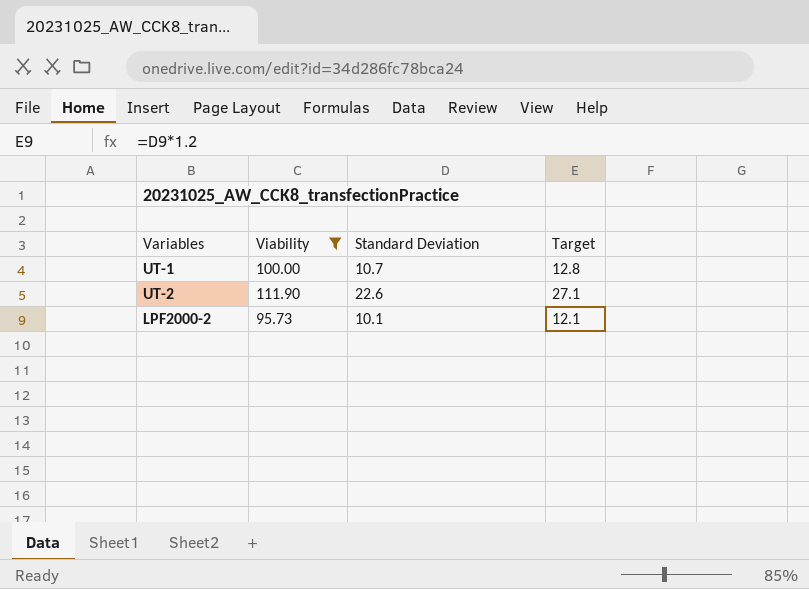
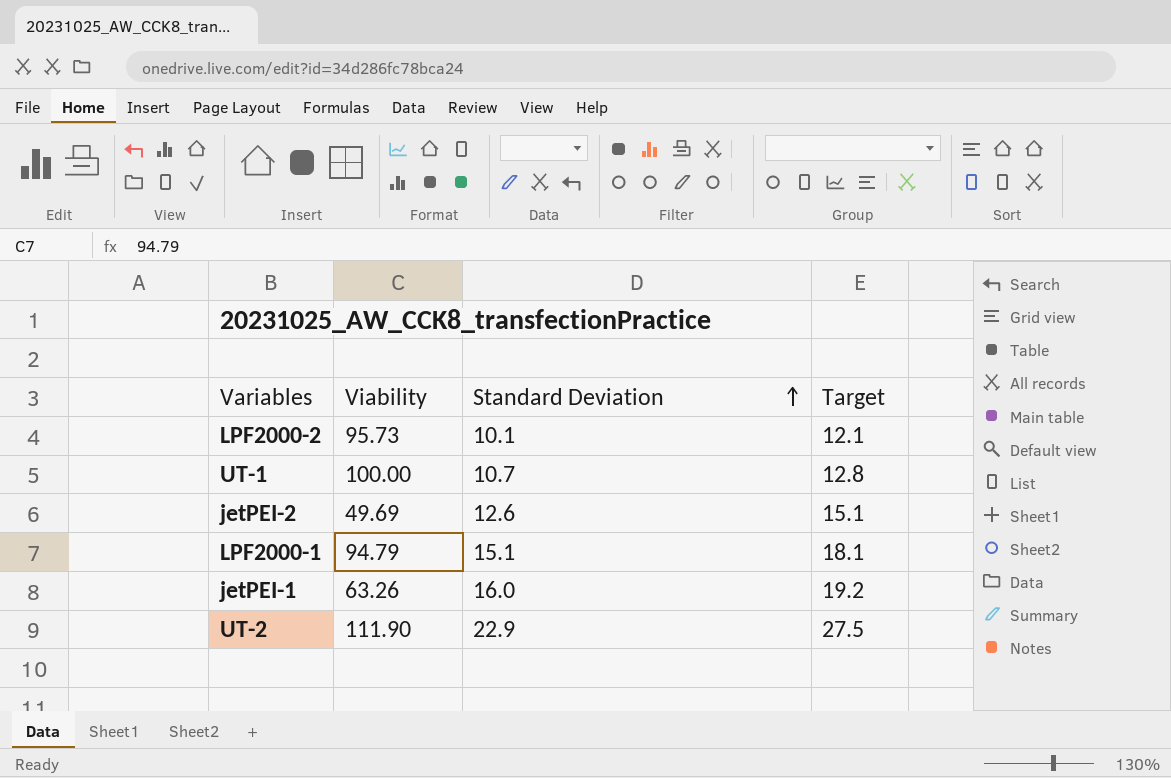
filter: Viability >= 95.73 -> none
row order: none -> Standard Deviation ascending
UT-2 | Standard Deviation: 22.6 -> 22.9
UT-2 | Target: 27.1 -> 27.5

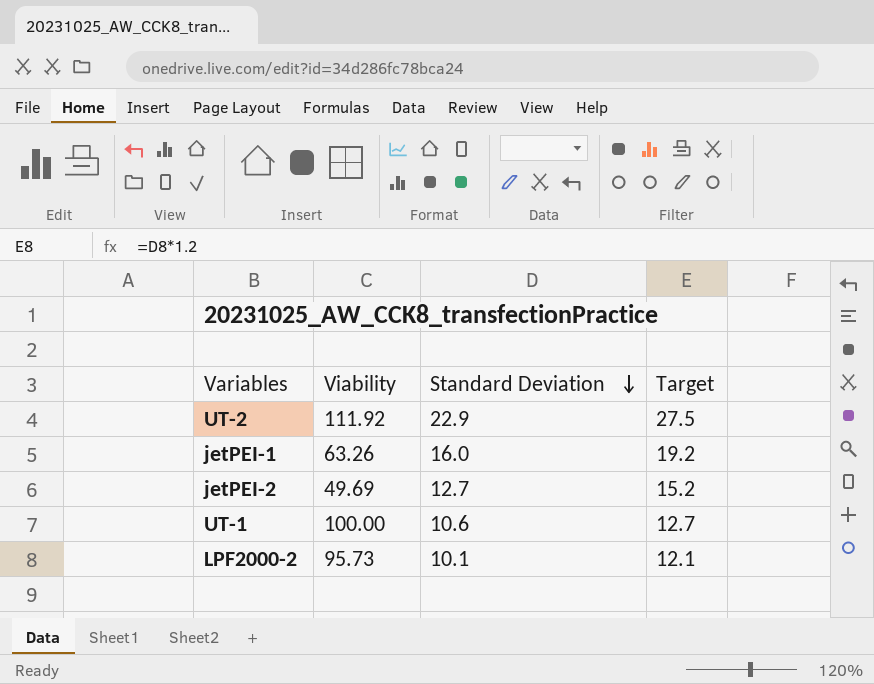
row order: Standard Deviation ascending -> Standard Deviation descending
row LPF2000-1: 94.79 | 15.1 | 18.1 -> none
UT-2 | Viability: 111.90 -> 111.92
jetPEI-2 | Standard Deviation: 12.6 -> 12.7
jetPEI-2 | Target: 15.1 -> 15.2
UT-1 | Standard Deviation: 10.7 -> 10.6
UT-1 | Target: 12.8 -> 12.7

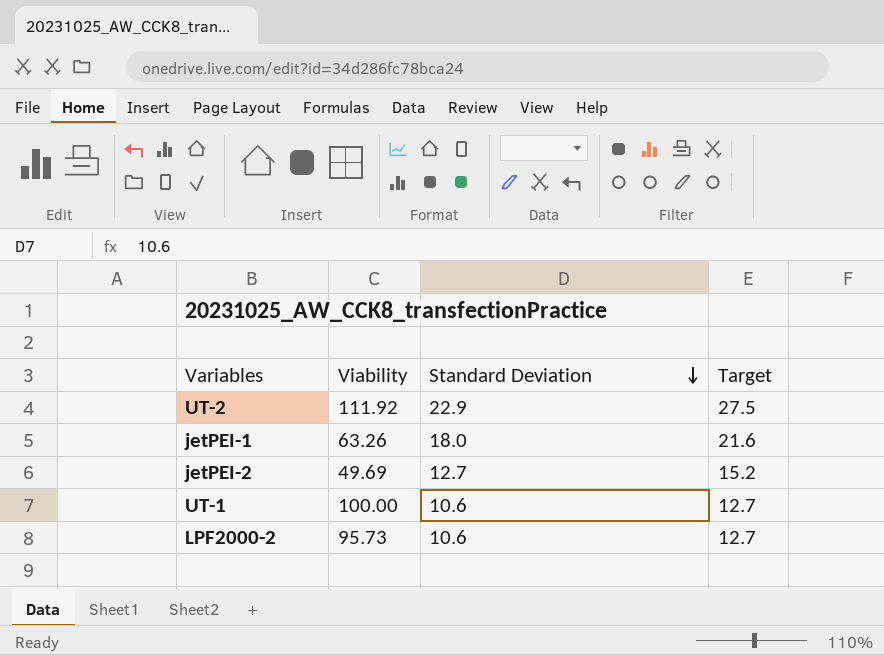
jetPEI-1 | Standard Deviation: 16.0 -> 18.0
jetPEI-1 | Target: 19.2 -> 21.6
LPF2000-2 | Standard Deviation: 10.1 -> 10.6
LPF2000-2 | Target: 12.1 -> 12.7

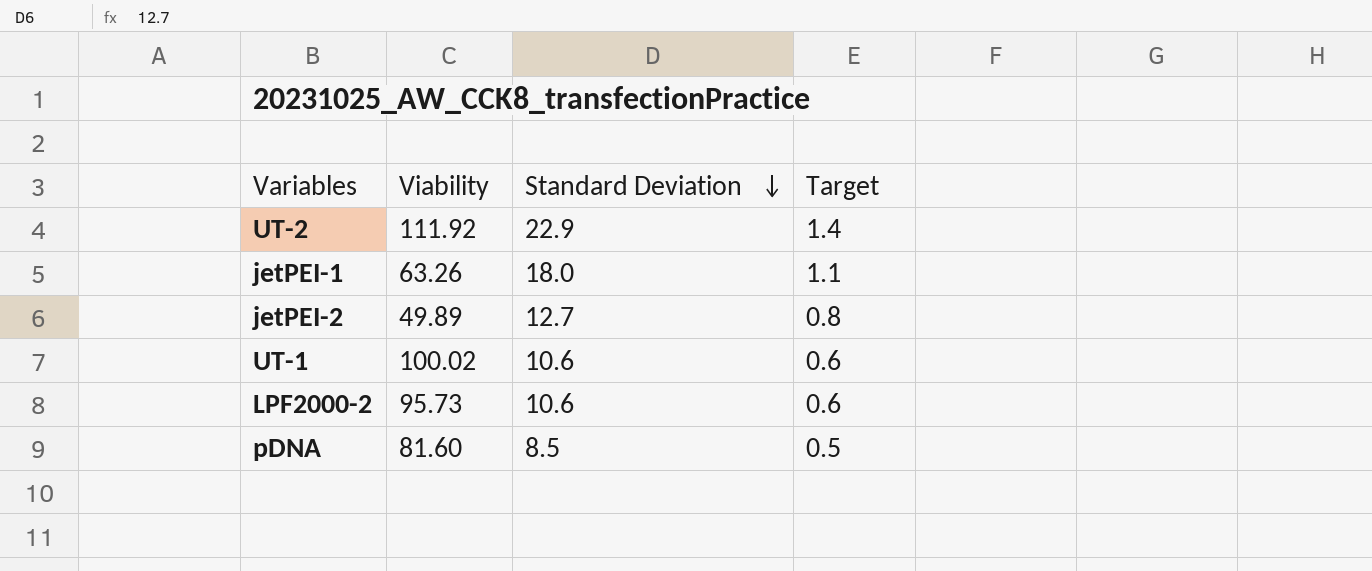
column Target | formula: [Standard Deviation] * 1.2 -> [Standard Deviation] * 0.06
jetPEI-2 | Viability: 49.69 -> 49.89
UT-1 | Viability: 100.00 -> 100.02
row pDNA: none -> 81.60 | 8.5 | 0.5

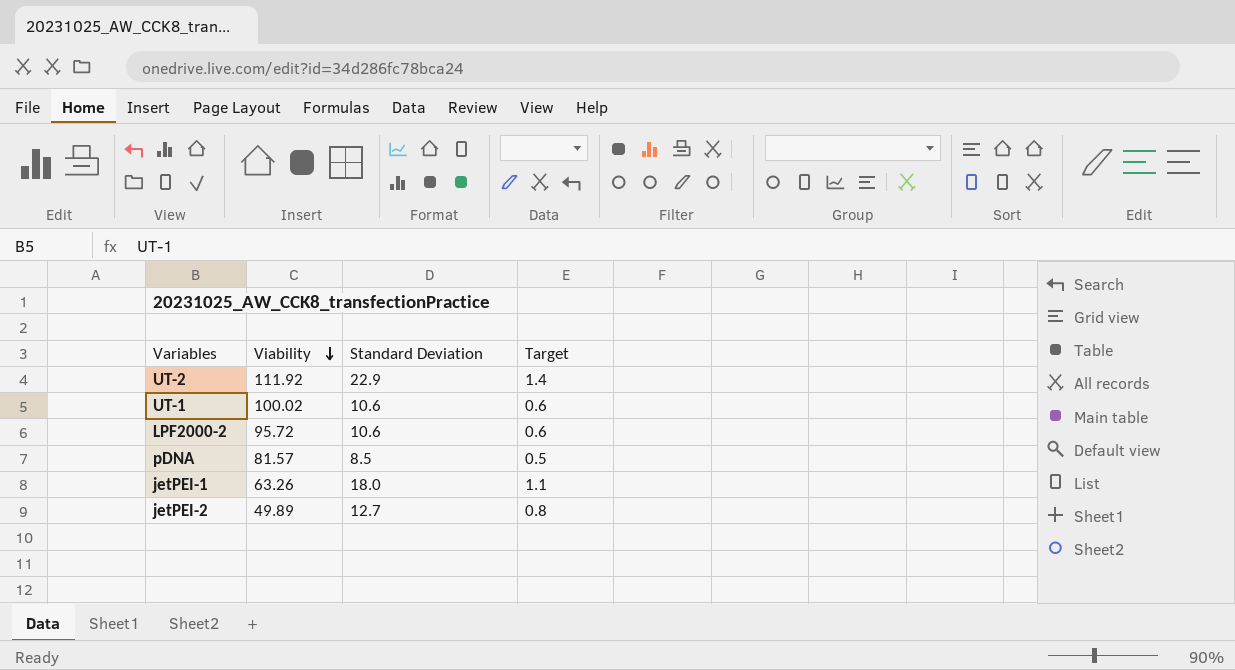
row order: Standard Deviation descending -> Viability descending
LPF2000-2 | Viability: 95.73 -> 95.72
pDNA | Viability: 81.60 -> 81.57

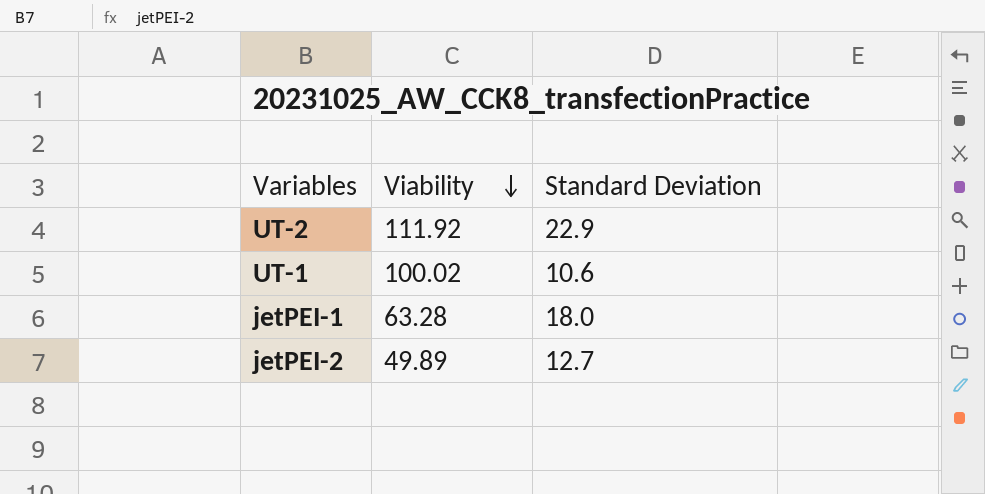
column Target | formula: [Standard Deviation] * 0.06 -> none
row LPF2000-2: 95.72 | 10.6 | 0.6 -> none
row pDNA: 81.57 | 8.5 | 0.5 -> none
jetPEI-1 | Viability: 63.26 -> 63.28

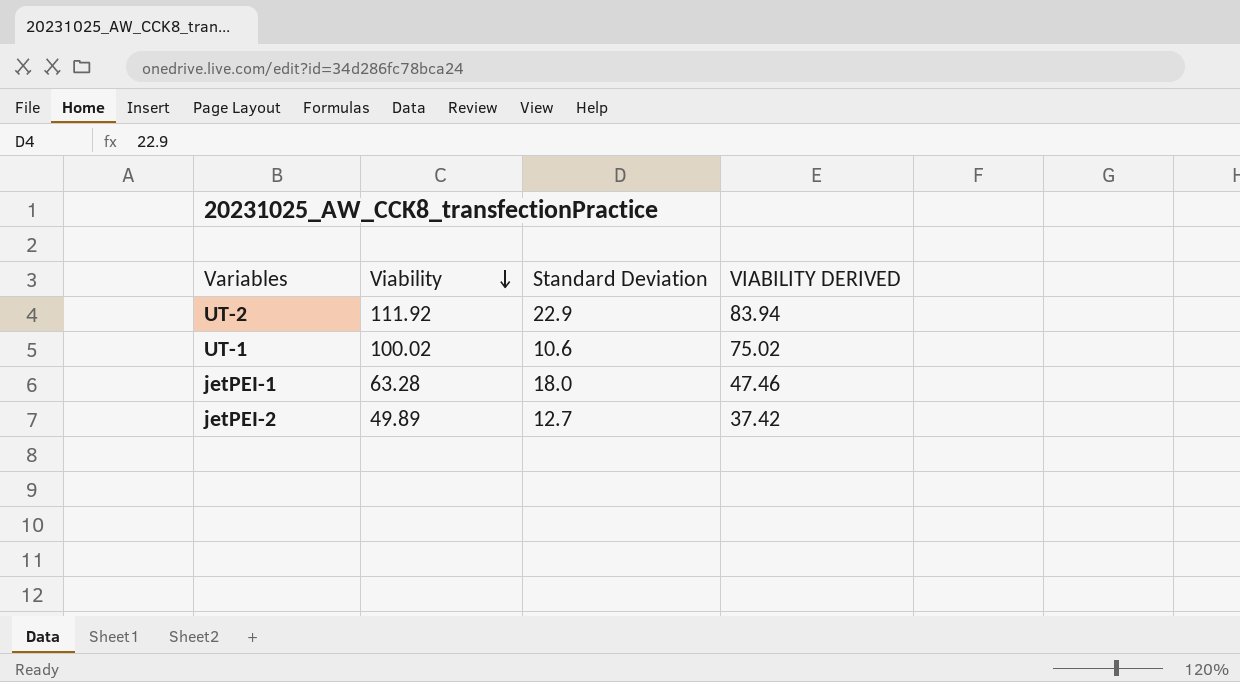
column VIABILITY DERIVED | formula: none -> [Viability] * 0.75

